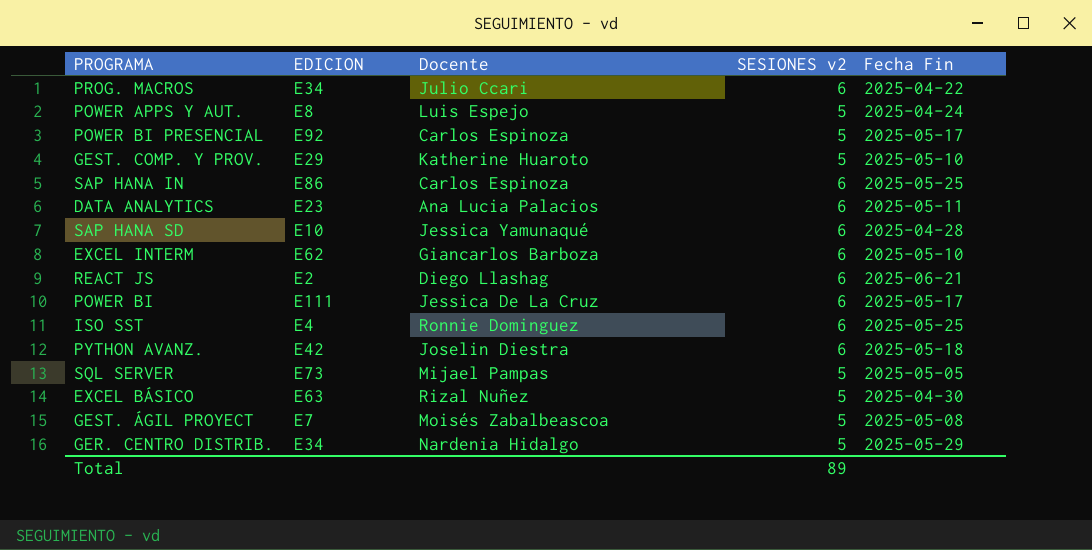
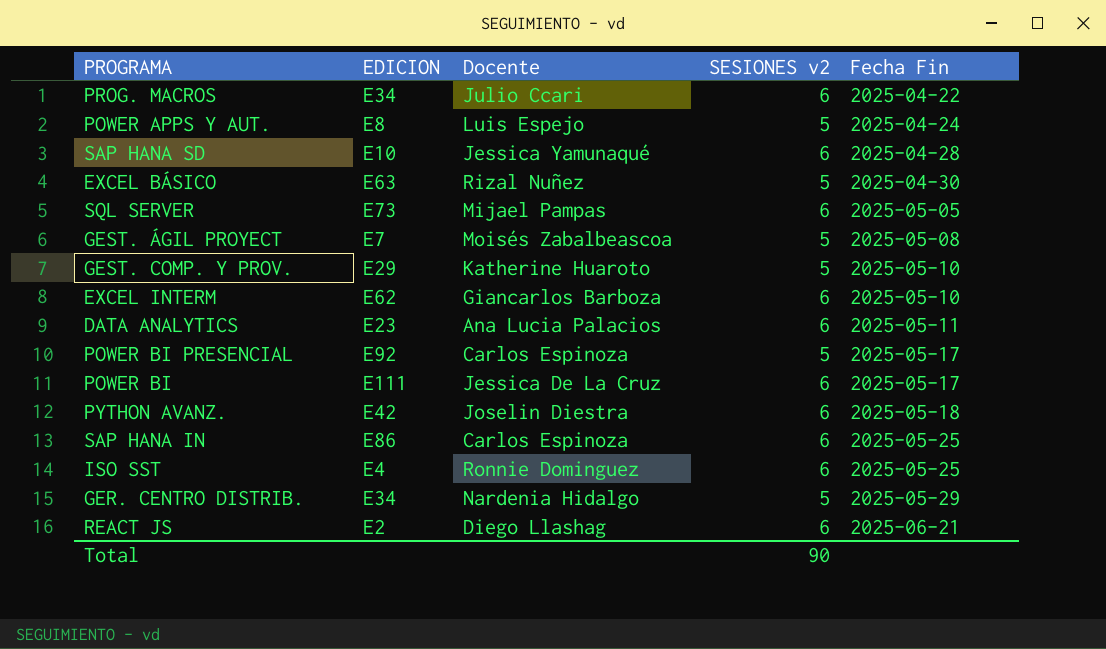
row order: none -> Fecha Fin ascending
SQL SERVER | SESIONES v2: 5 -> 6
Total | SESIONES v2: 89 -> 90

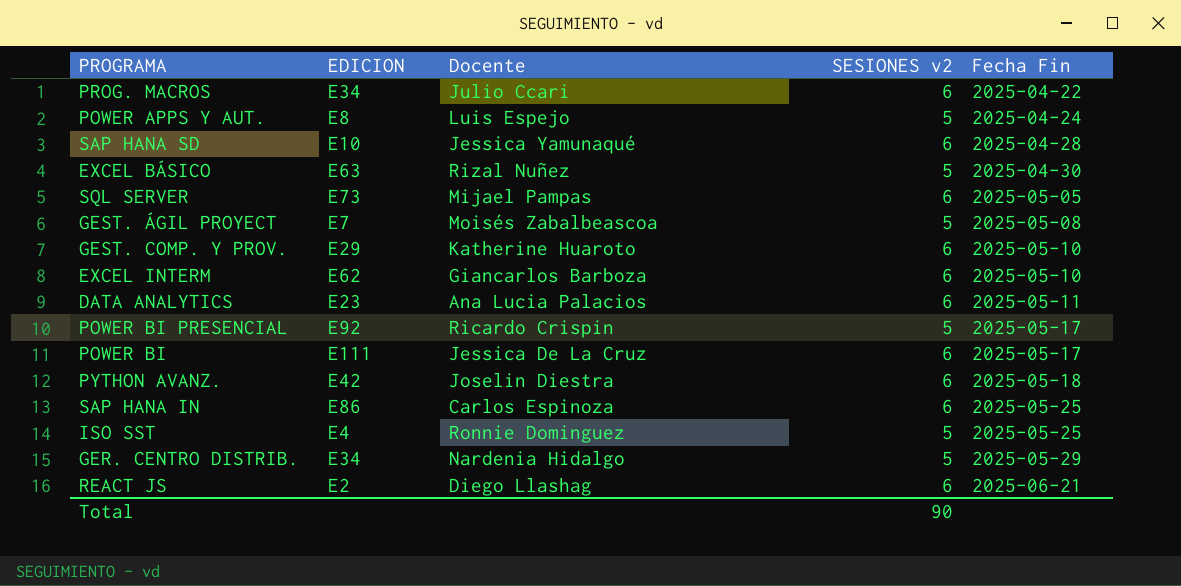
GEST. COMP. Y PROV. | SESIONES v2: 5 -> 6
POWER BI PRESENCIAL | Docente: Carlos Espinoza -> Ricardo Crispin
ISO SST | SESIONES v2: 6 -> 5

